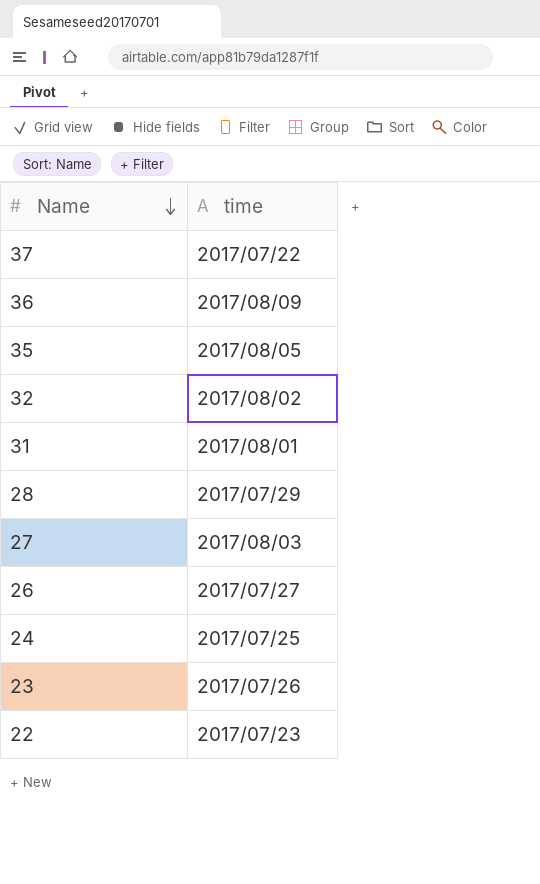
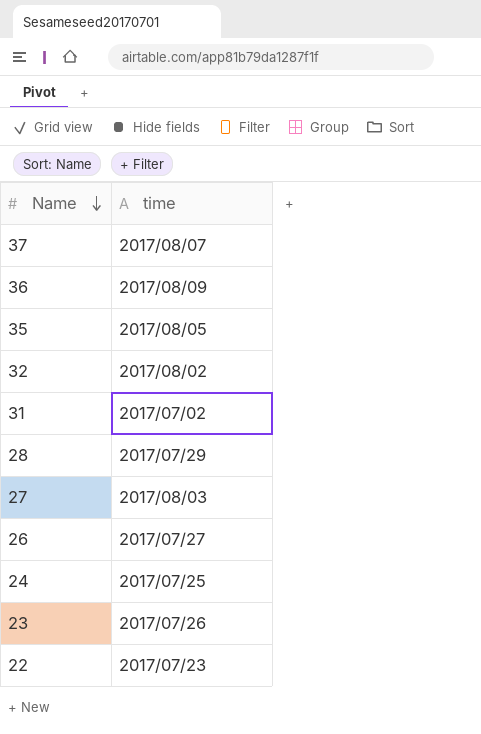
37 | time: 2017/07/22 -> 2017/08/07
31 | time: 2017/08/01 -> 2017/07/02

